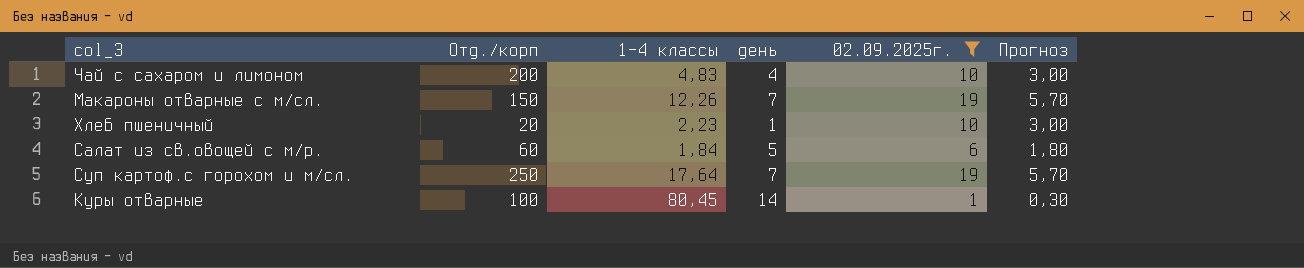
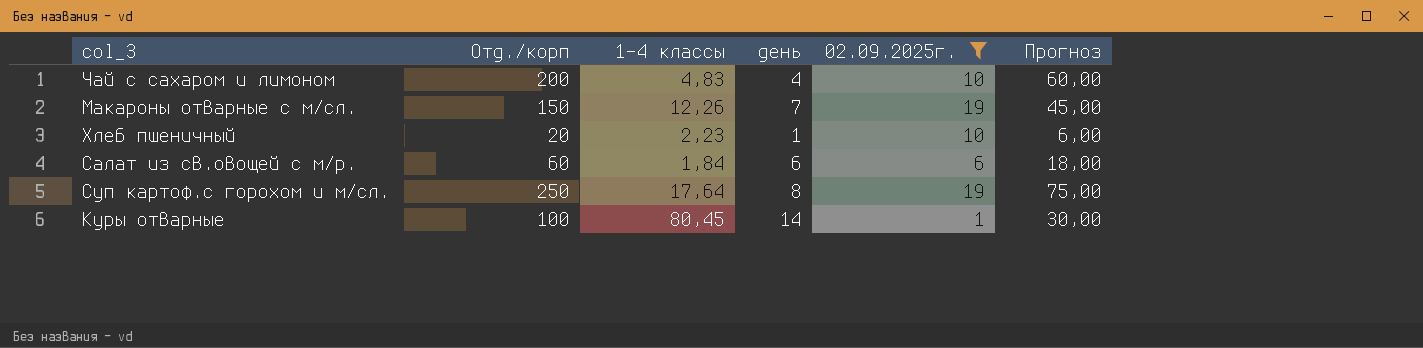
column Прогноз | formula: [02.09.2025г.] * 0,3 -> [Отд./корп] * 0,3
Салат из св.овощей с м/р. | день: 5 -> 6
Суп картоф.с горохом и м/сл. | день: 7 -> 8

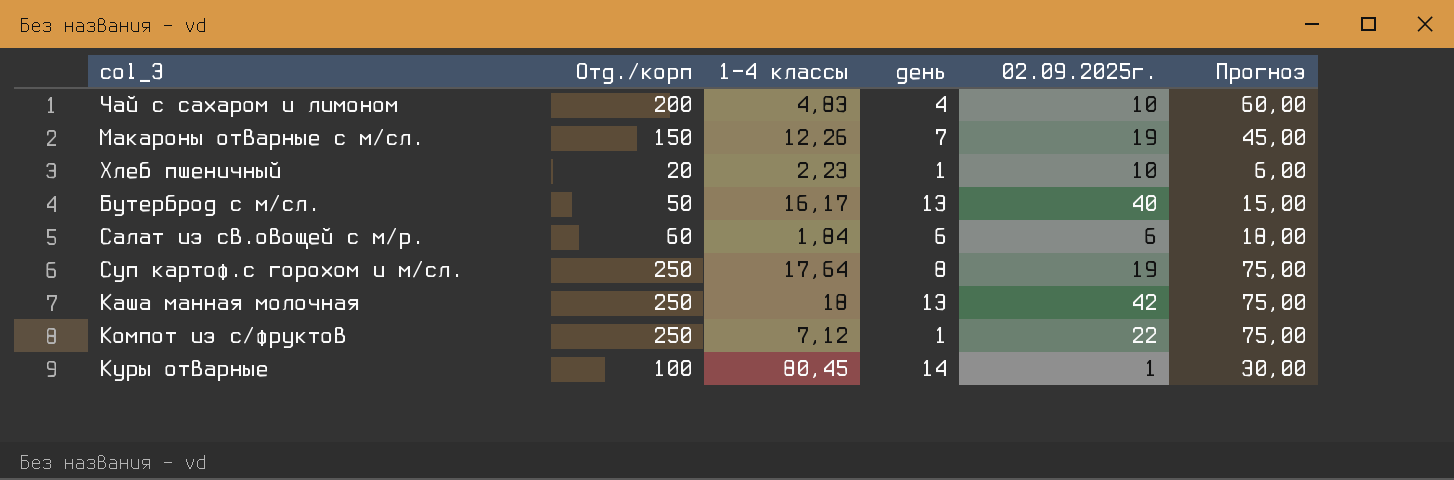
filter: 02.09.2025г. <= 19 -> none

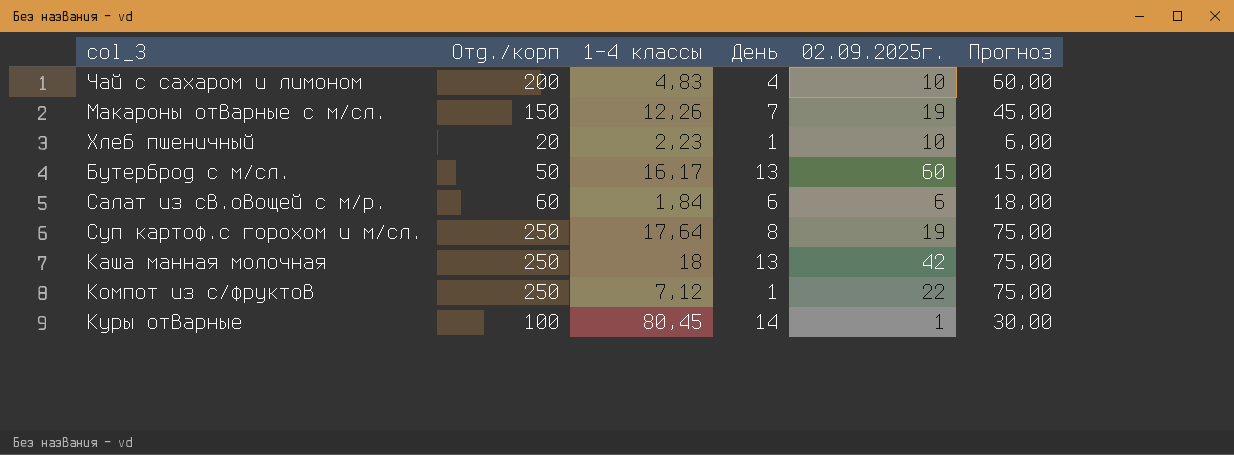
column name: день -> День
Бутерброд с м/сл. | 02.09.2025г.: 40 -> 60

